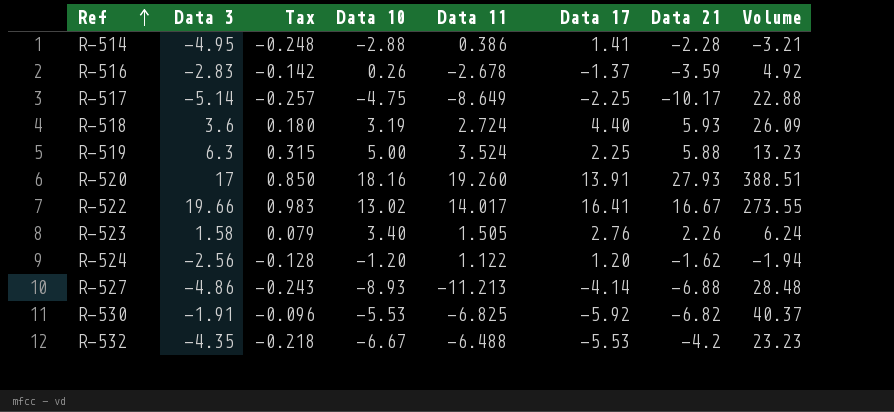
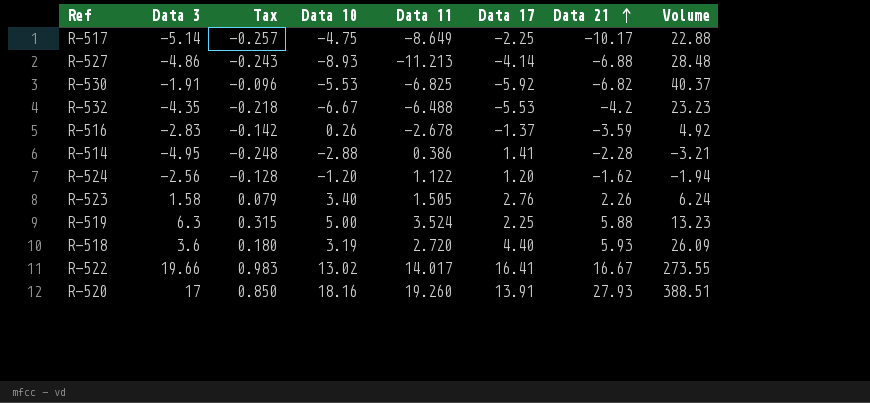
row order: Ref ascending -> Data 21 ascending
R-518 | Data 11: 2.724 -> 2.720

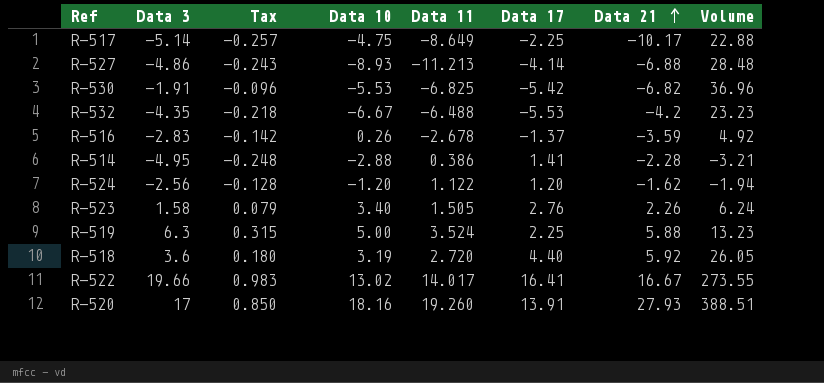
R-530 | Data 17: -5.92 -> -5.42
R-530 | Volume: 40.37 -> 36.96
R-518 | Data 21: 5.93 -> 5.92
R-518 | Volume: 26.09 -> 26.05

